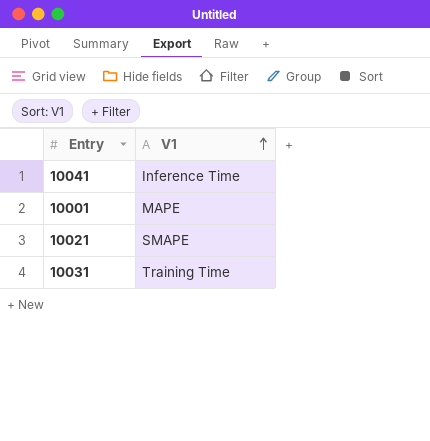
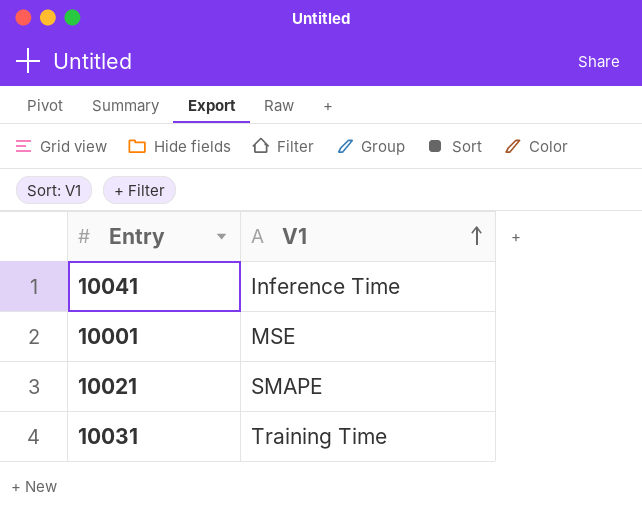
10001 | V1: MAPE -> MSE

